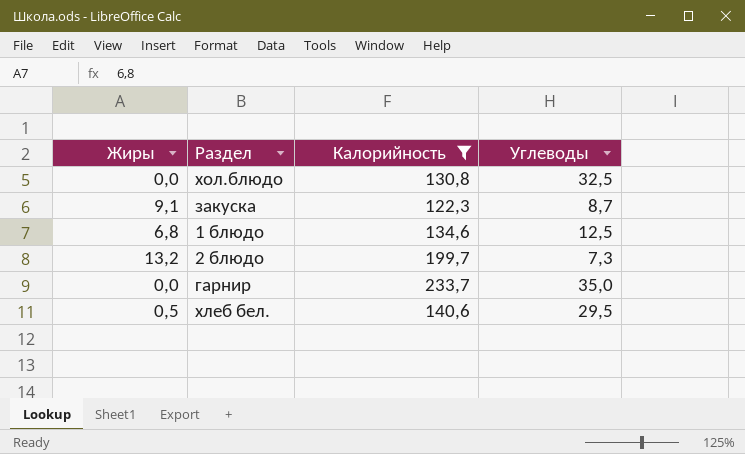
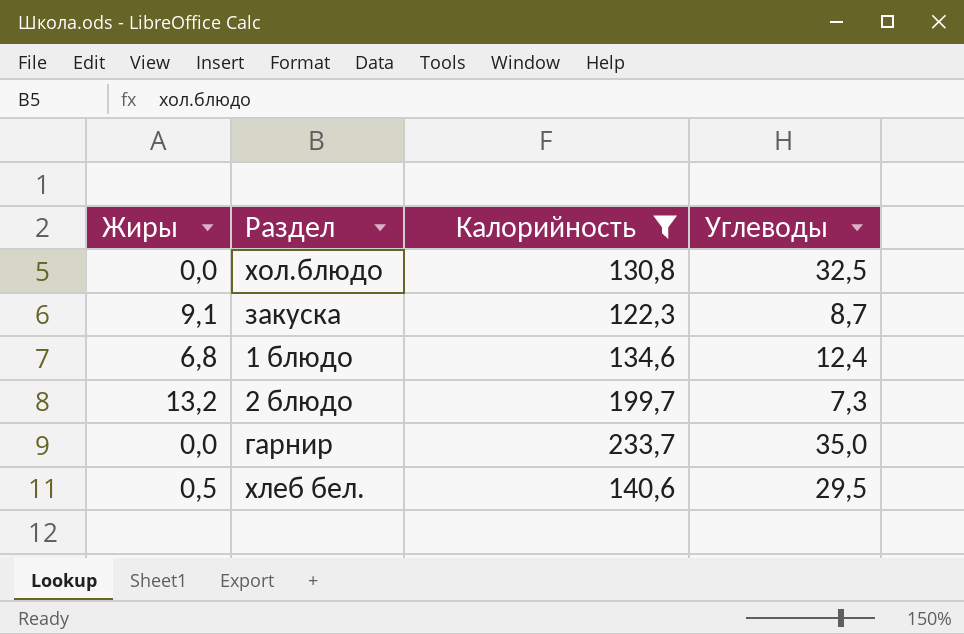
1 блюдо | Углеводы: 12,5 -> 12,4

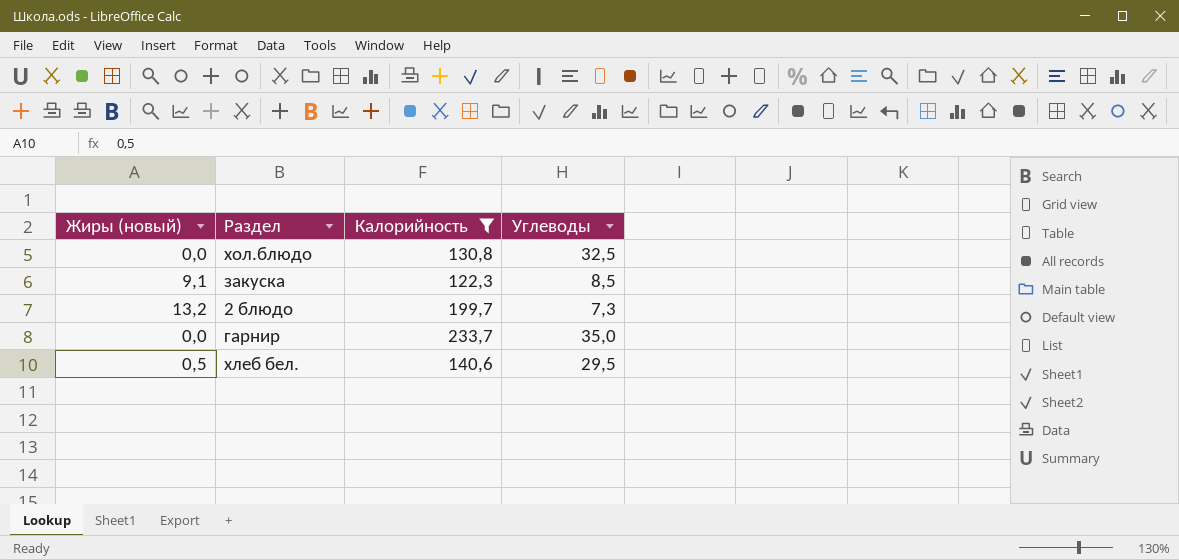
column name: Жиры -> Жиры (новый)
row 1 блюдо: 6,8 | 134,6 | 12,4 -> none
закуска | Углеводы: 8,7 -> 8,5

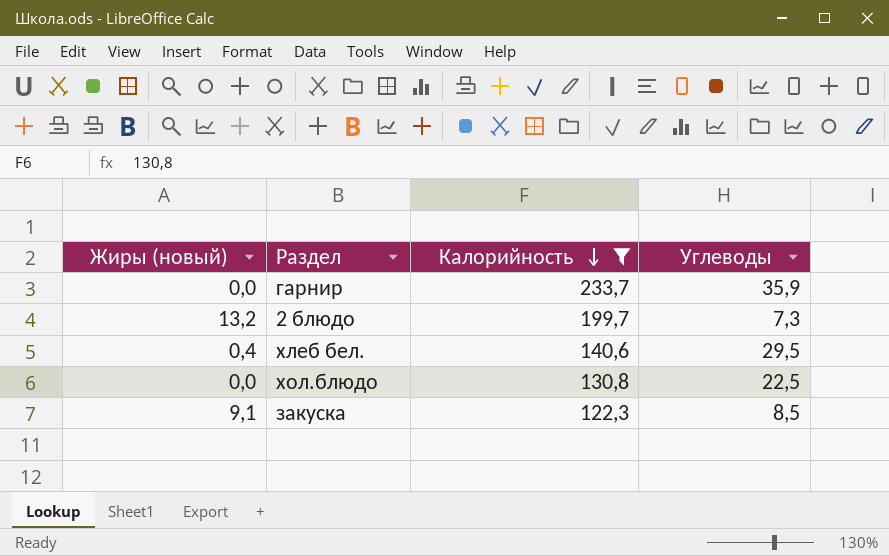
row order: none -> Калорийность descending
гарнир | Углеводы: 35,0 -> 35,9
хлеб бел. | Жиры (новый): 0,5 -> 0,4
хол.блюдо | Углеводы: 32,5 -> 22,5

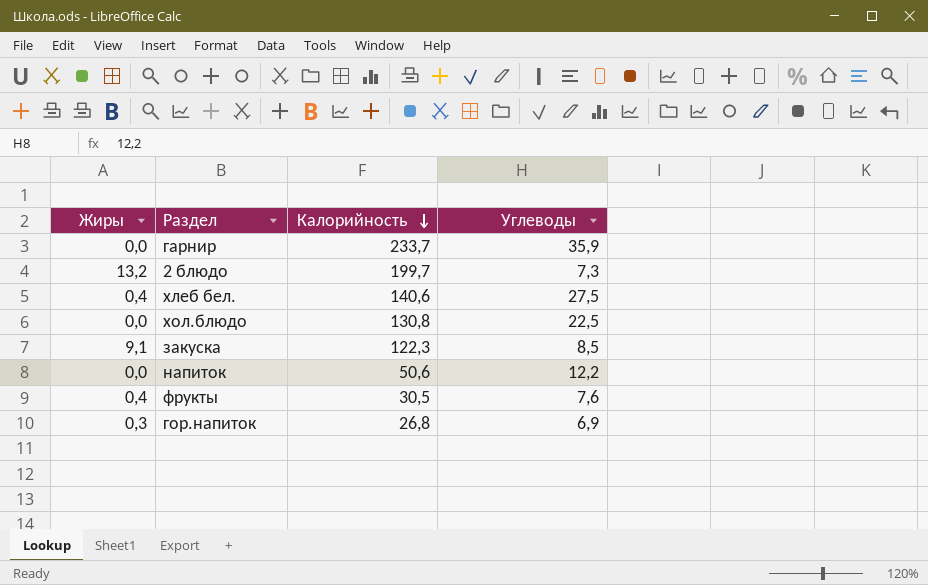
filter: Калорийность >= 122,3 -> none
column name: Жиры (новый) -> Жиры
хлеб бел. | Углеводы: 29,5 -> 27,5

